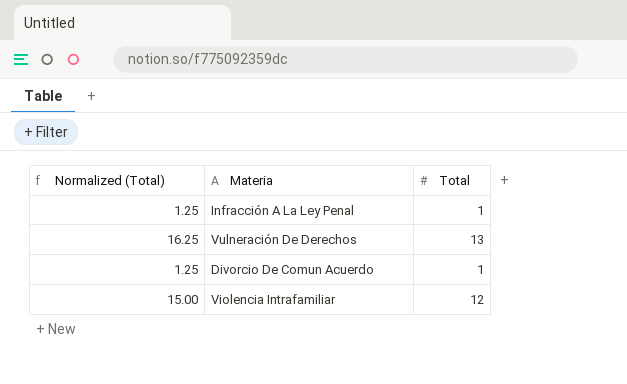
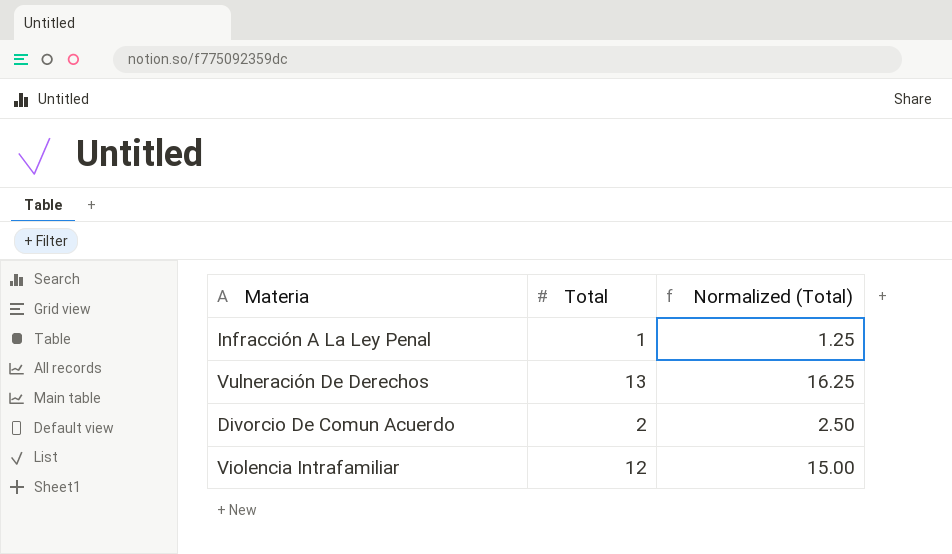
column Normalized (Total) | position: 1 -> 3
Divorcio De Comun Acuerdo | Total: 1 -> 2
Divorcio De Comun Acuerdo | Normalized (Total): 1.25 -> 2.50

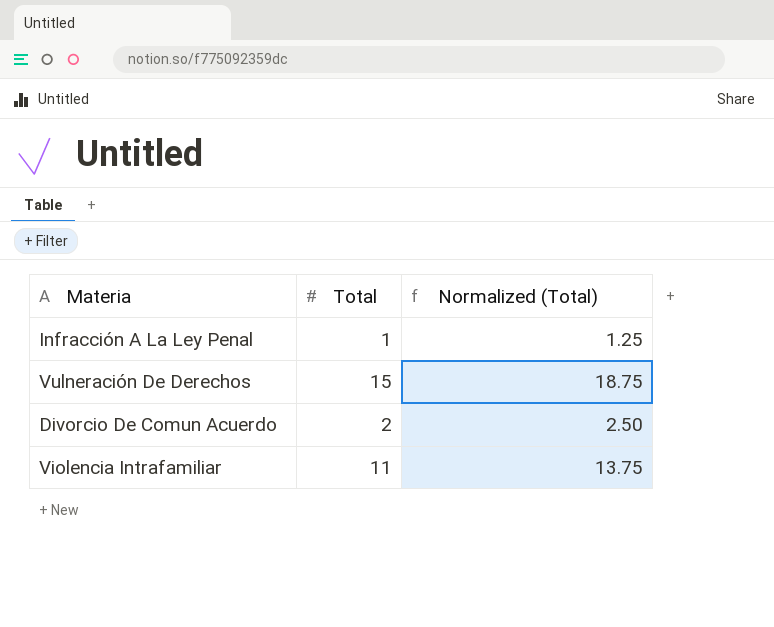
Vulneración De Derechos | Total: 13 -> 15
Vulneración De Derechos | Normalized (Total): 16.25 -> 18.75
Violencia Intrafamiliar | Total: 12 -> 11
Violencia Intrafamiliar | Normalized (Total): 15.00 -> 13.75

